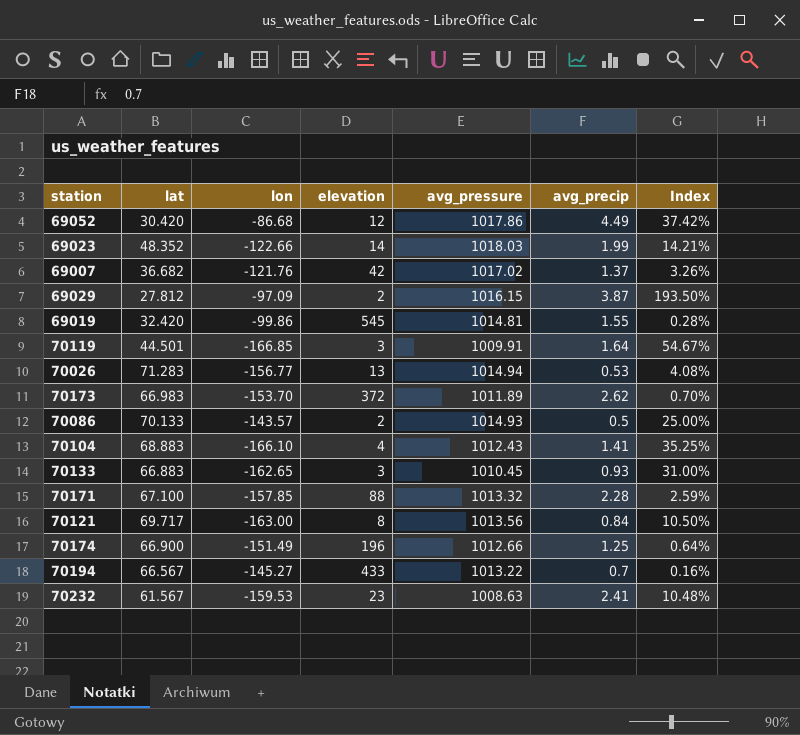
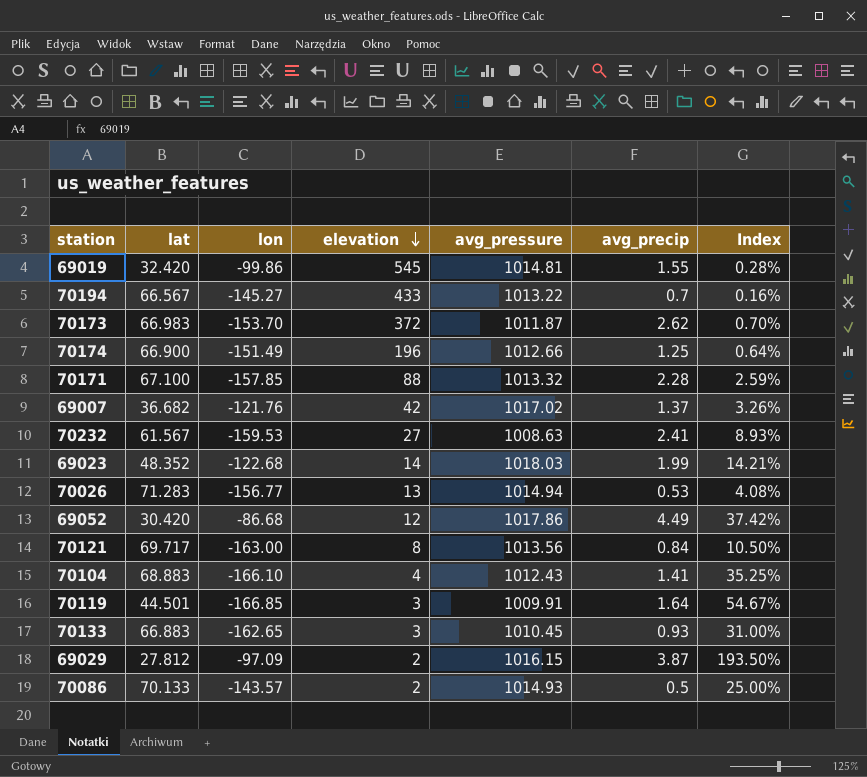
row order: none -> elevation descending
70173 | avg_pressure: 1011.89 -> 1011.87
70232 | elevation: 23 -> 27
70232 | Index: 10.48% -> 8.93%
69023 | lon: -122.66 -> -122.68

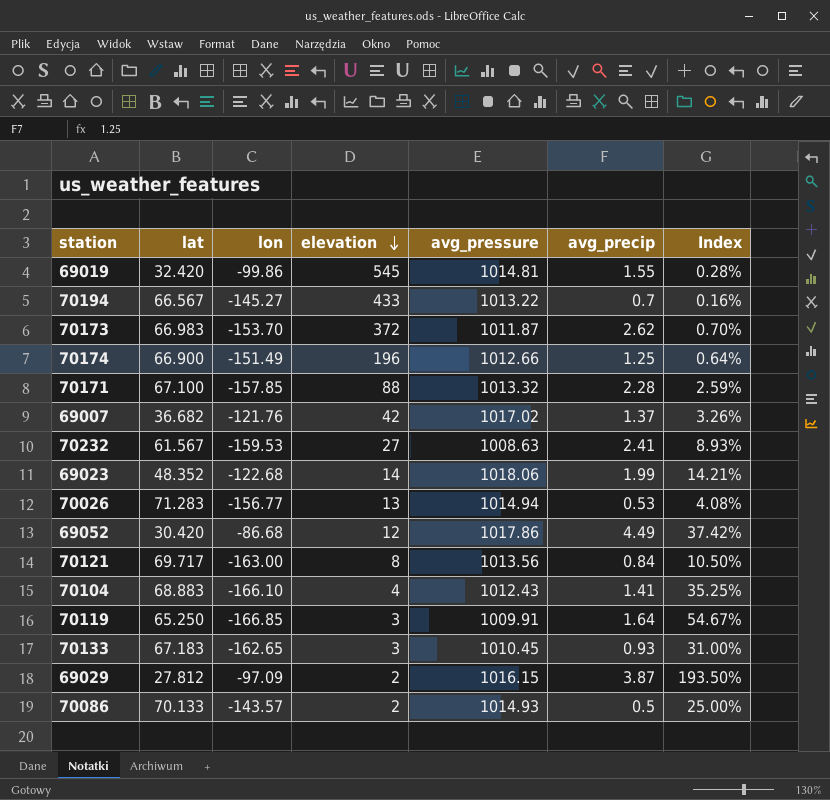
69023 | avg_pressure: 1018.03 -> 1018.06
70119 | lat: 44.501 -> 65.250
70133 | lat: 66.883 -> 67.183

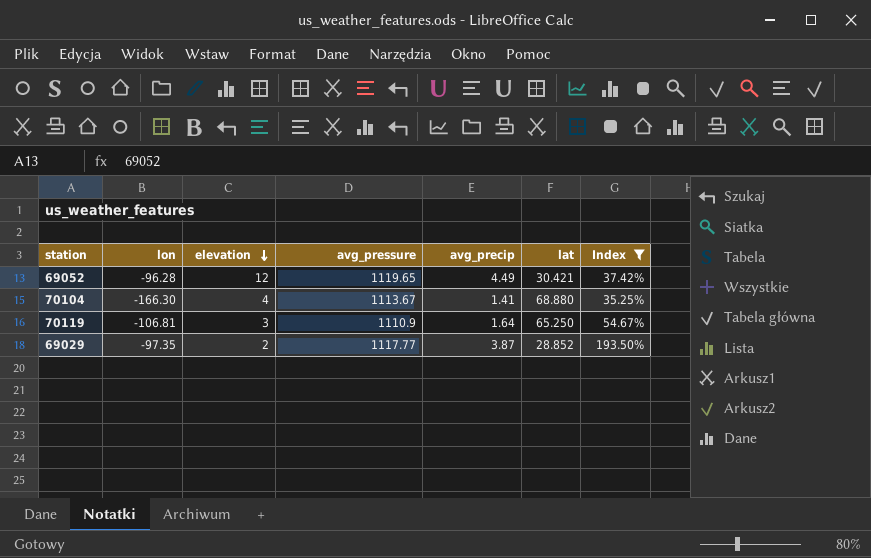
filter: none -> Index >= 35.25%
column lat | position: 2 -> 6
69052 | lon: -86.68 -> -96.28
69052 | avg_pressure: 1017.86 -> 1119.65
69052 | lat: 30.420 -> 30.421
70104 | lon: -166.10 -> -166.30
70104 | avg_pressure: 1012.43 -> 1113.67
70104 | lat: 68.883 -> 68.880
70119 | lon: -166.85 -> -106.81
70119 | avg_pressure: 1009.91 -> 1110.9
69029 | lon: -97.09 -> -97.35
69029 | avg_pressure: 1016.15 -> 1117.77
69029 | lat: 27.812 -> 28.852

